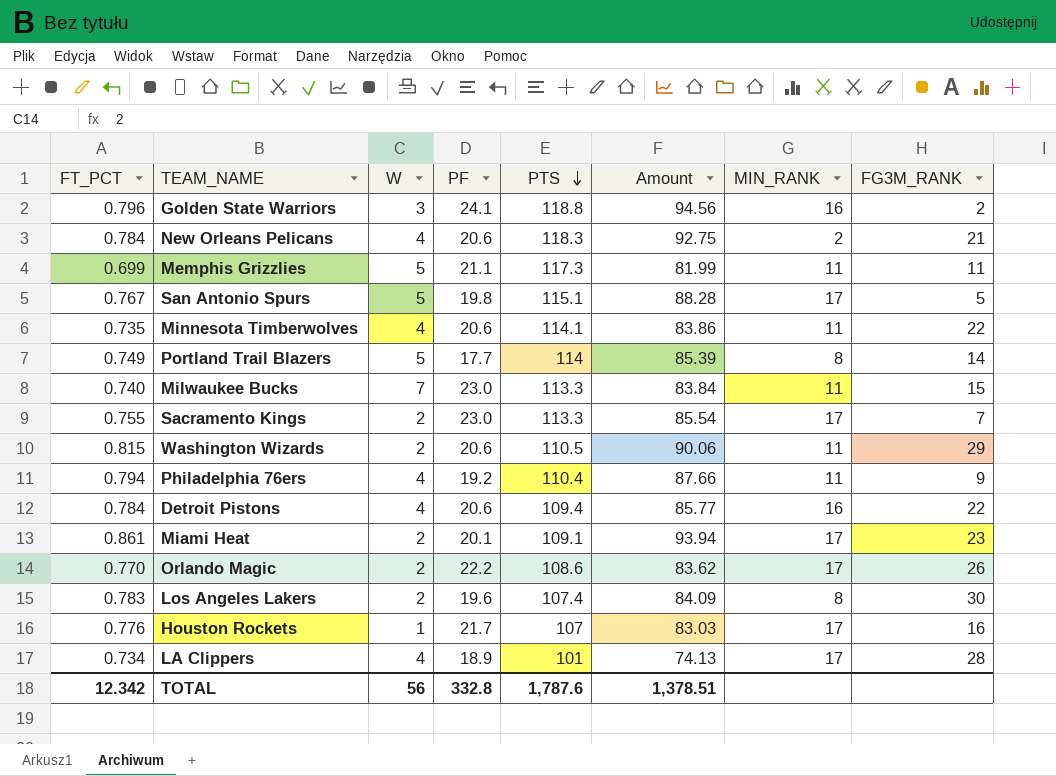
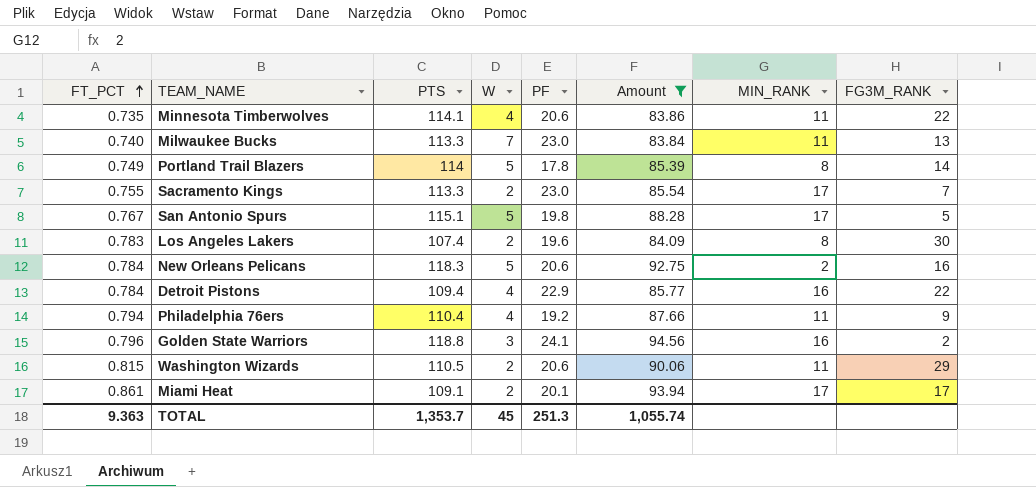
filter: none -> Amount >= 83.84
row order: PTS descending -> FT_PCT ascending
column PTS | position: 5 -> 3
Milwaukee Bucks | FG3M_RANK: 15 -> 13
Portland Trail Blazers | PF: 17.7 -> 17.8
New Orleans Pelicans | W: 4 -> 5
New Orleans Pelicans | FG3M_RANK: 21 -> 16
Detroit Pistons | PF: 20.6 -> 22.9
Miami Heat | FG3M_RANK: 23 -> 17
TOTAL | FT_PCT: 12.342 -> 9.363
TOTAL | PTS: 1,787.6 -> 1,353.7
TOTAL | W: 56 -> 45
TOTAL | PF: 332.8 -> 251.3
TOTAL | Amount: 1,378.51 -> 1,055.74

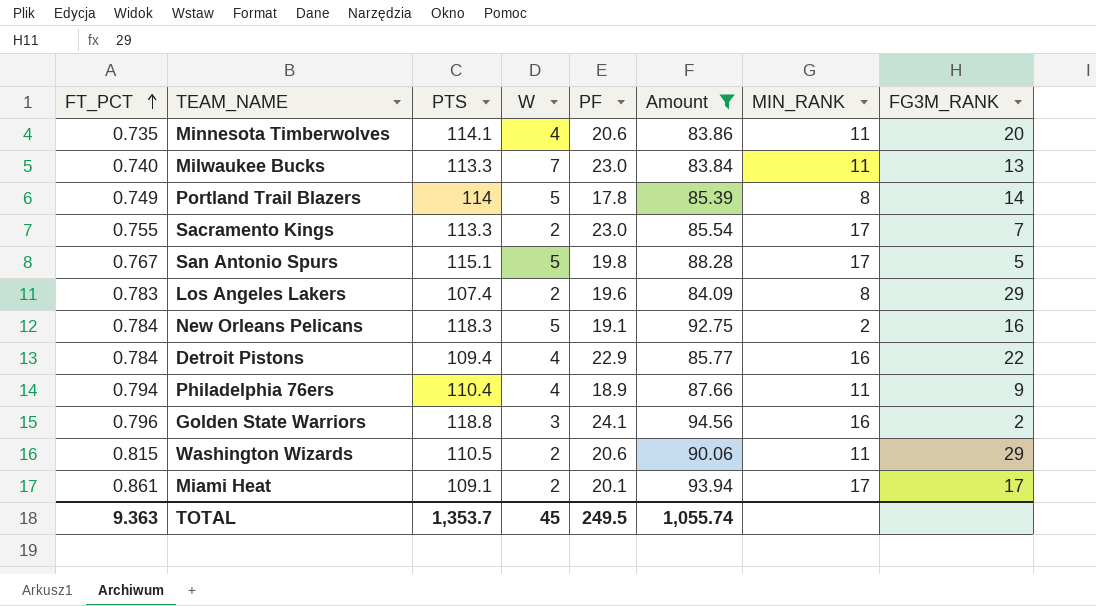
Minnesota Timberwolves | FG3M_RANK: 22 -> 20
Los Angeles Lakers | FG3M_RANK: 30 -> 29
New Orleans Pelicans | PF: 20.6 -> 19.1
Philadelphia 76ers | PF: 19.2 -> 18.9
TOTAL | PF: 251.3 -> 249.5

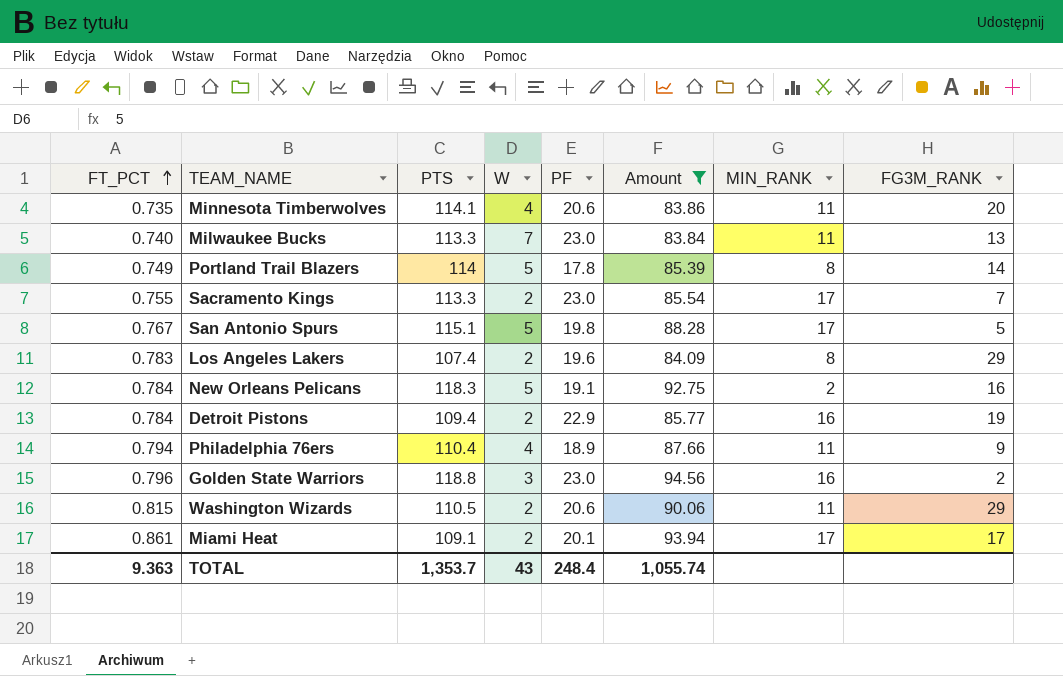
Detroit Pistons | W: 4 -> 2
Detroit Pistons | FG3M_RANK: 22 -> 19
Golden State Warriors | PF: 24.1 -> 23.0
TOTAL | W: 45 -> 43
TOTAL | PF: 249.5 -> 248.4

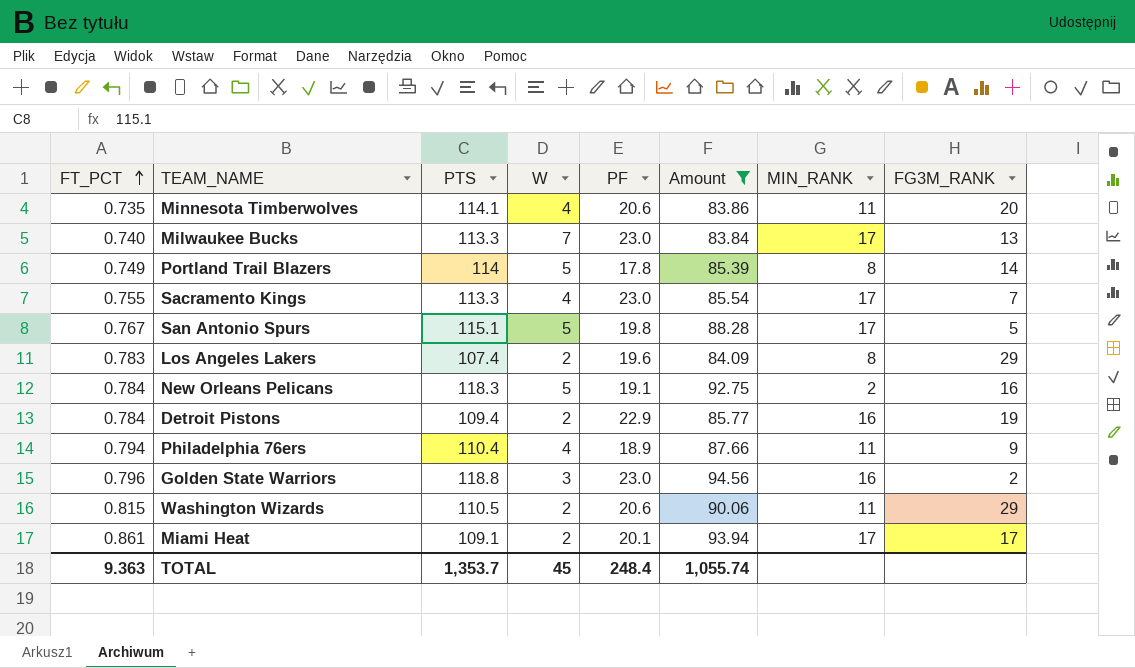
Milwaukee Bucks | MIN_RANK: 11 -> 17
Sacramento Kings | W: 2 -> 4
TOTAL | W: 43 -> 45

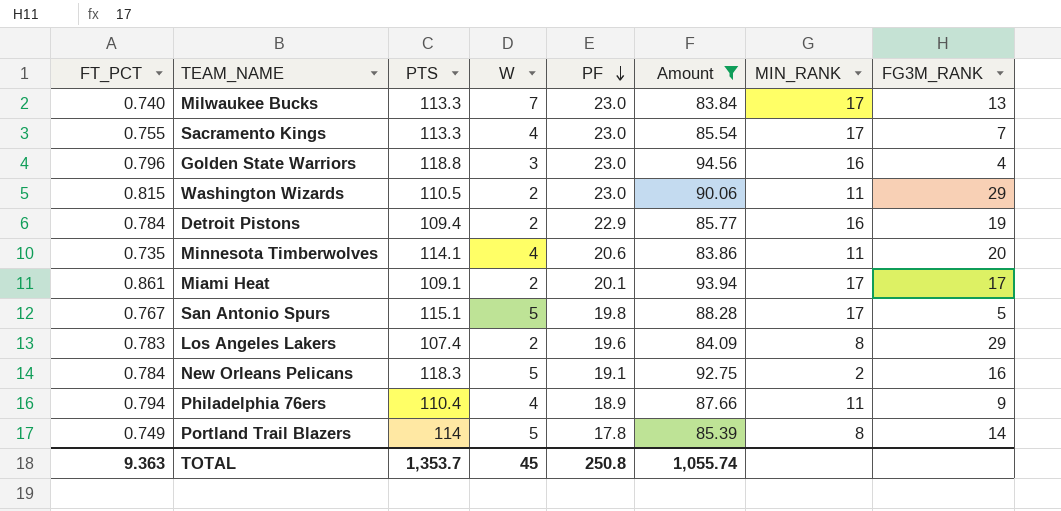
row order: FT_PCT ascending -> PF descending
Golden State Warriors | FG3M_RANK: 2 -> 4
Washington Wizards | PF: 20.6 -> 23.0
TOTAL | PF: 248.4 -> 250.8

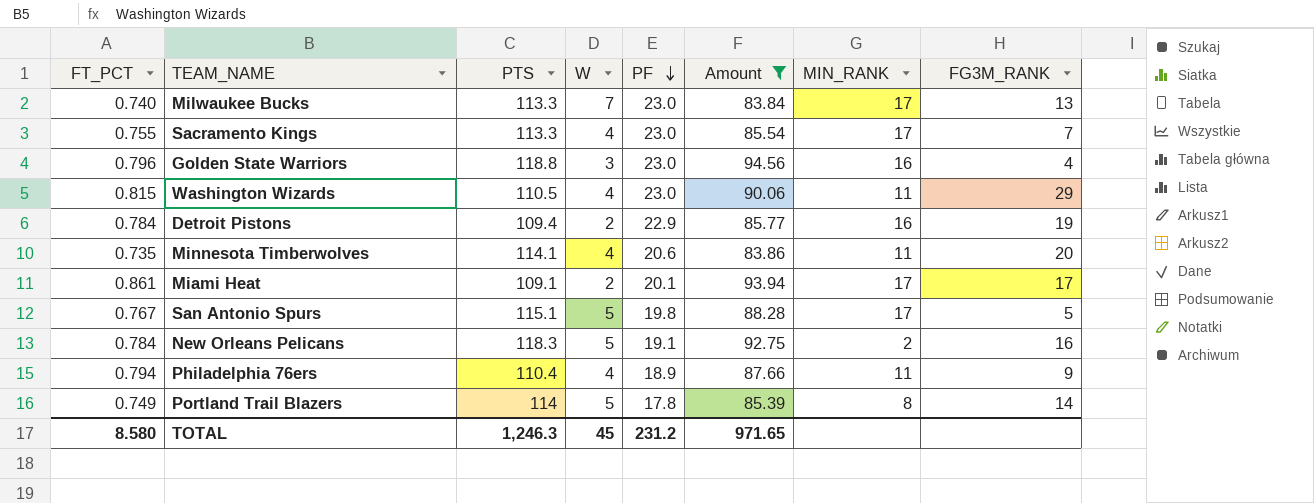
row Los Angeles Lakers: 0.783 | 107.4 | 2 | 19.6 | 84.09 | 8 | 29 -> none
Washington Wizards | W: 2 -> 4
TOTAL | FT_PCT: 9.363 -> 8.580
TOTAL | PTS: 1,353.7 -> 1,246.3
TOTAL | PF: 250.8 -> 231.2
TOTAL | Amount: 1,055.74 -> 971.65

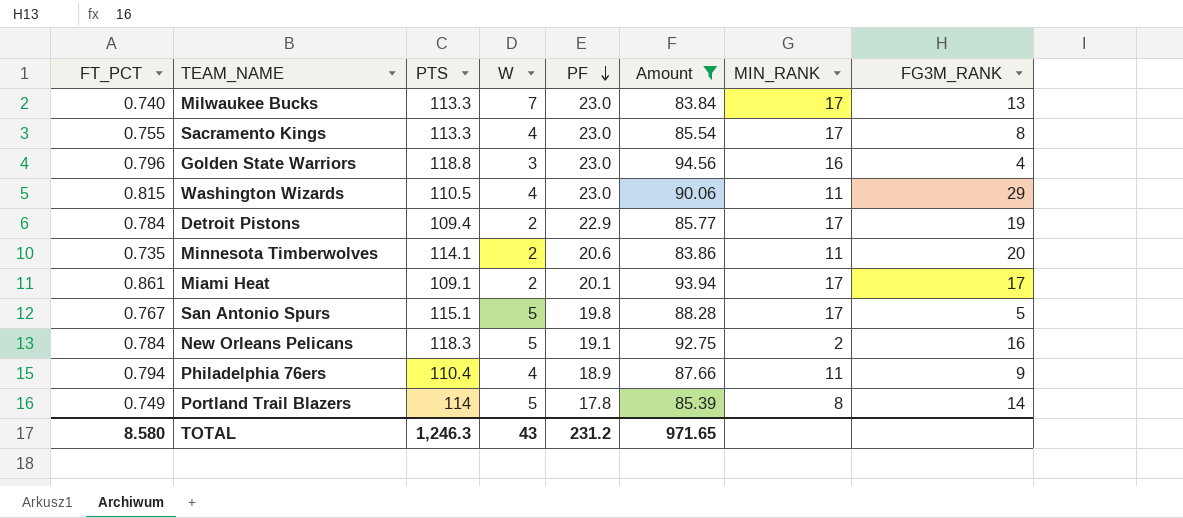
Sacramento Kings | FG3M_RANK: 7 -> 8
Detroit Pistons | MIN_RANK: 16 -> 17
Minnesota Timberwolves | W: 4 -> 2
TOTAL | W: 45 -> 43

